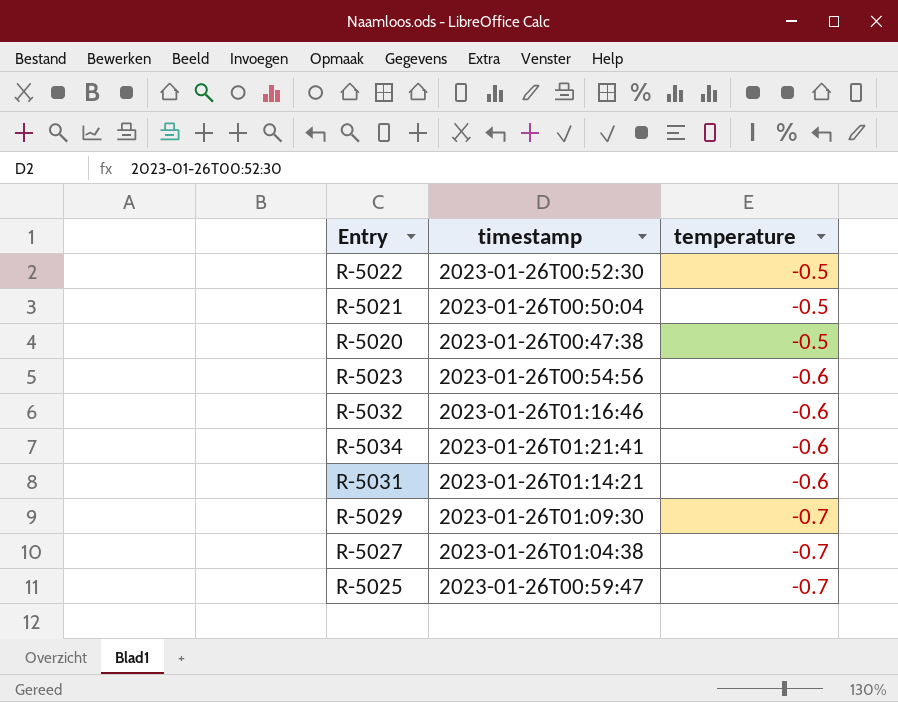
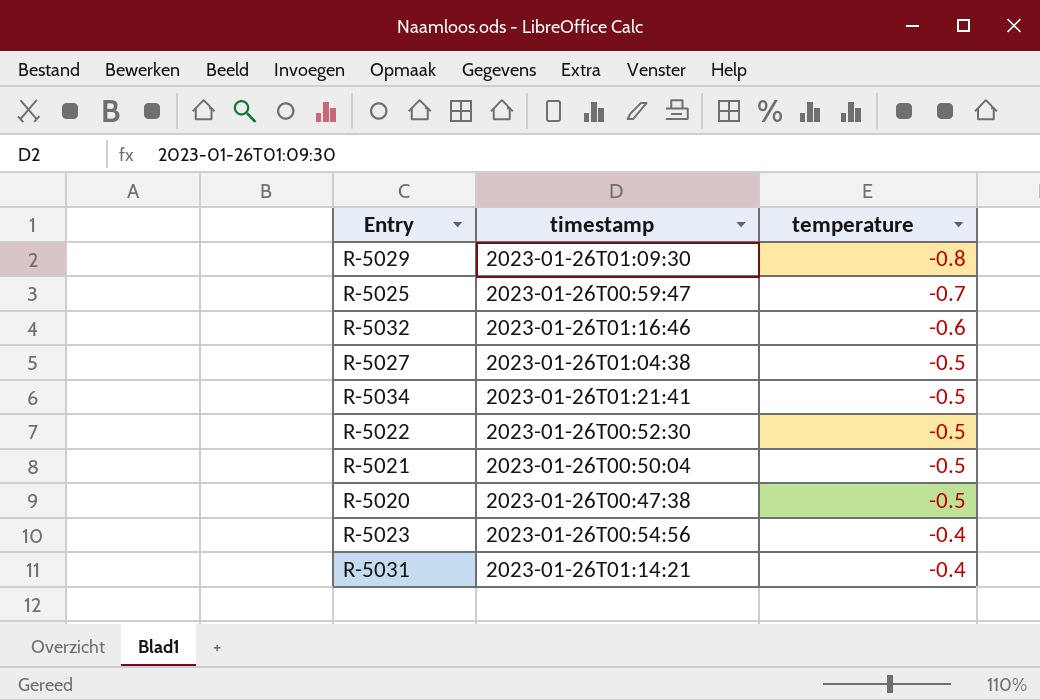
row order: temperature descending -> temperature ascending
R-5029 | temperature: -0.7 -> -0.8
R-5027 | temperature: -0.7 -> -0.5
R-5034 | temperature: -0.6 -> -0.5
R-5023 | temperature: -0.6 -> -0.4
R-5031 | temperature: -0.6 -> -0.4

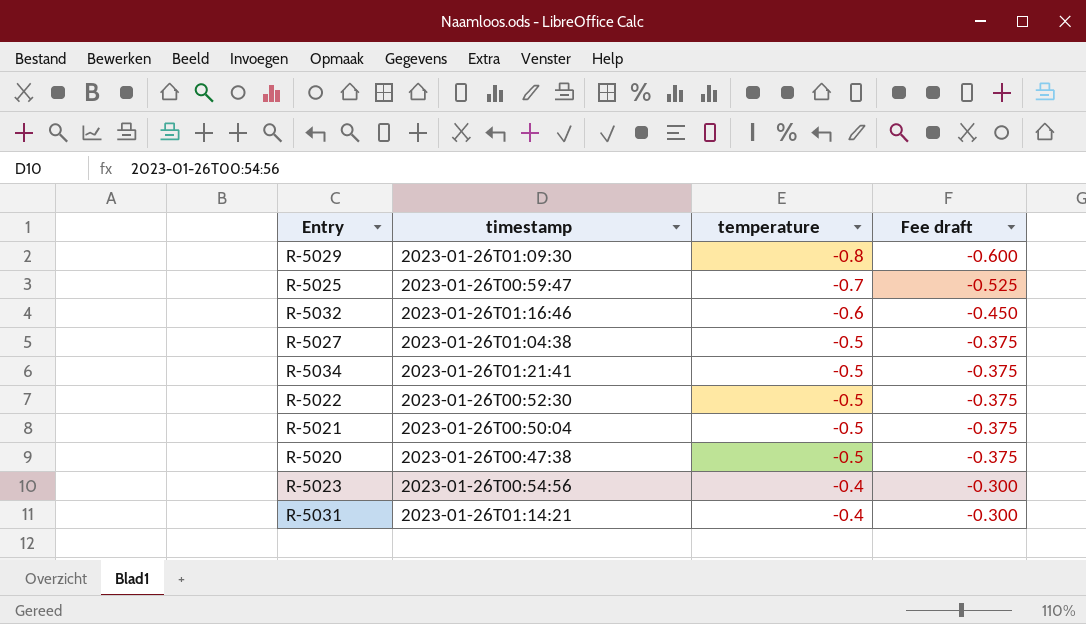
column Fee draft | formula: none -> [temperature] * 0.75

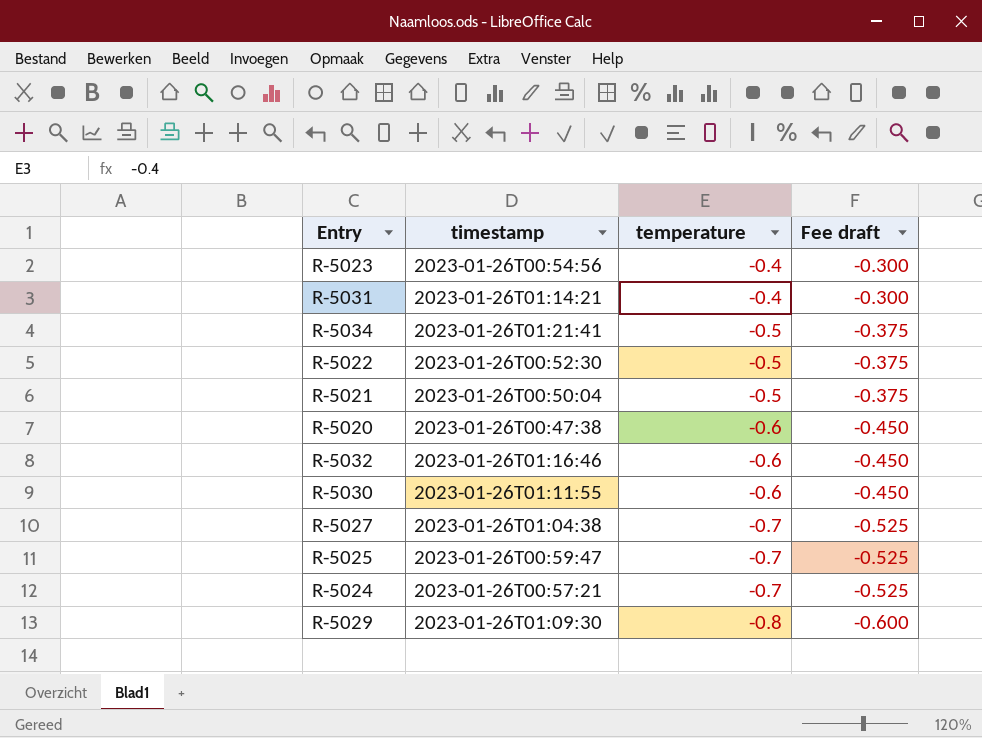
row order: temperature ascending -> temperature descending
R-5020 | temperature: -0.5 -> -0.6
R-5020 | Fee draft: -0.375 -> -0.450
row R-5030: none -> 2023-01-26T01:11:55 | -0.6 | -0.450
R-5027 | temperature: -0.5 -> -0.7
R-5027 | Fee draft: -0.375 -> -0.525
row R-5024: none -> 2023-01-26T00:57:21 | -0.7 | -0.525

